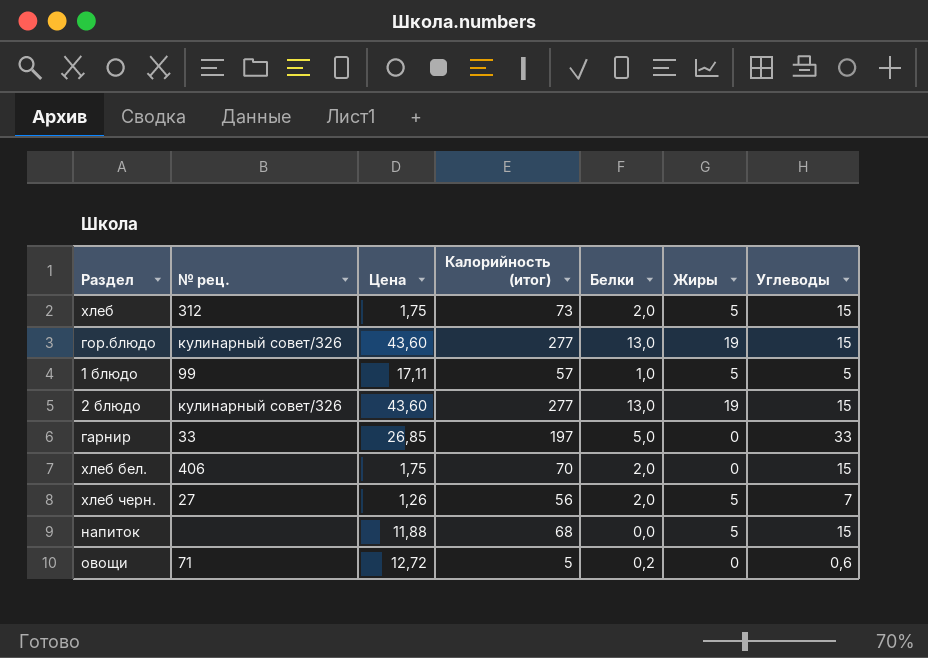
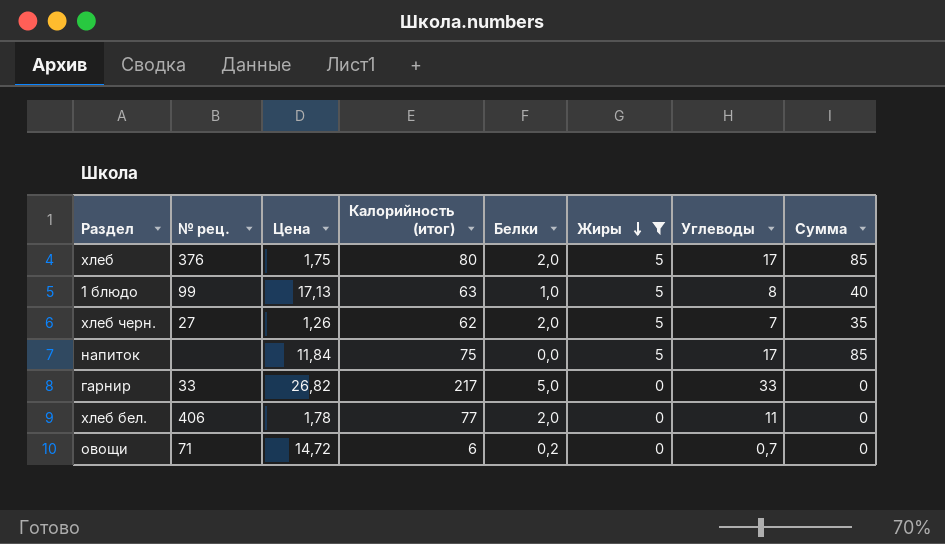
filter: none -> Жиры != 19
row order: none -> Жиры descending
column Сумма | formula: none -> [Жиры] * [Углеводы]
хлеб | № рец.: 312 -> 376
хлеб | Калорийность (итог): 73 -> 80
хлеб | Углеводы: 15 -> 17
1 блюдо | Цена: 17,11 -> 17,13
1 блюдо | Калорийность (итог): 57 -> 63
1 блюдо | Углеводы: 5 -> 8
хлеб черн. | Калорийность (итог): 56 -> 62
напиток | Цена: 11,88 -> 11,84
напиток | Калорийность (итог): 68 -> 75
напиток | Углеводы: 15 -> 17
гарнир | Цена: 26,85 -> 26,82
гарнир | Калорийность (итог): 197 -> 217
хлеб бел. | Цена: 1,75 -> 1,78
хлеб бел. | Калорийность (итог): 70 -> 77
хлеб бел. | Углеводы: 15 -> 11
овощи | Цена: 12,72 -> 14,72
овощи | Калорийность (итог): 5 -> 6
овощи | Углеводы: 0,6 -> 0,7

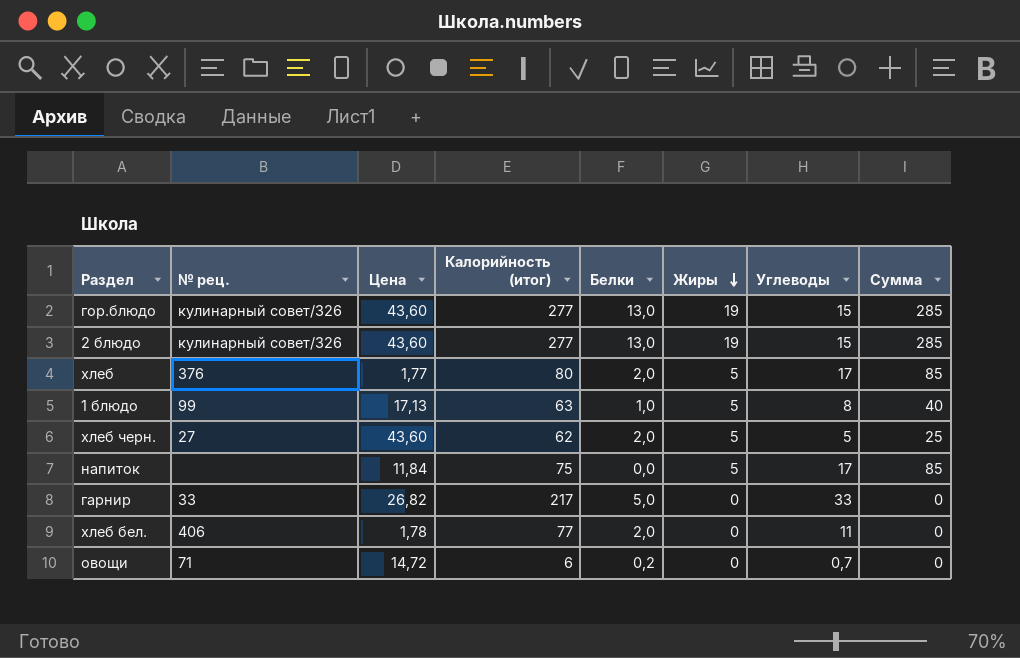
filter: Жиры != 19 -> none
хлеб | Цена: 1,75 -> 1,77
хлеб черн. | Цена: 1,26 -> 43,60
хлеб черн. | Углеводы: 7 -> 5
хлеб черн. | Сумма: 35 -> 25

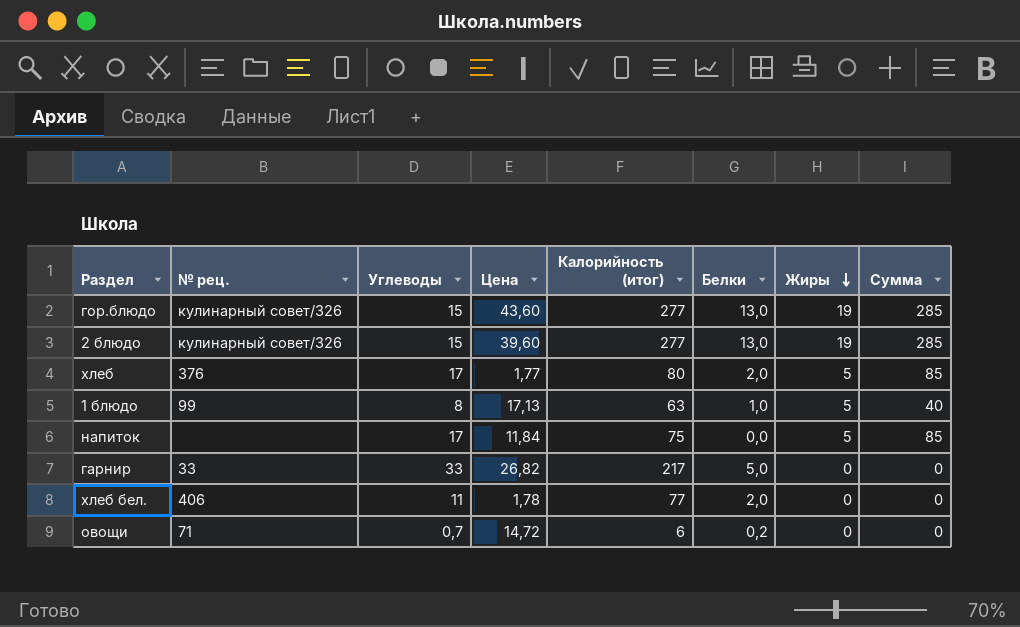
column Углеводы | position: 7 -> 3
row хлеб черн.: 27 | 43,60 | 62 | 2,0 | 5 | 5 | 25 -> none
2 блюдо | Цена: 43,60 -> 39,60

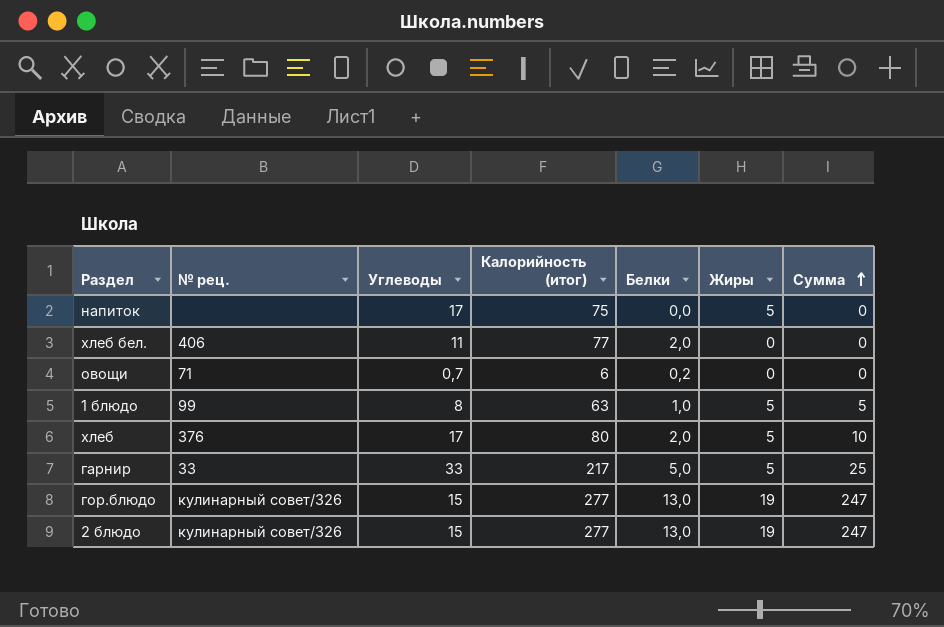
row order: Жиры descending -> Сумма ascending
column Цена | position: 4 -> none
column Сумма | formula: [Углеводы] * [Жиры] -> [Белки] * [Жиры]
гарнир | Жиры: 0 -> 5

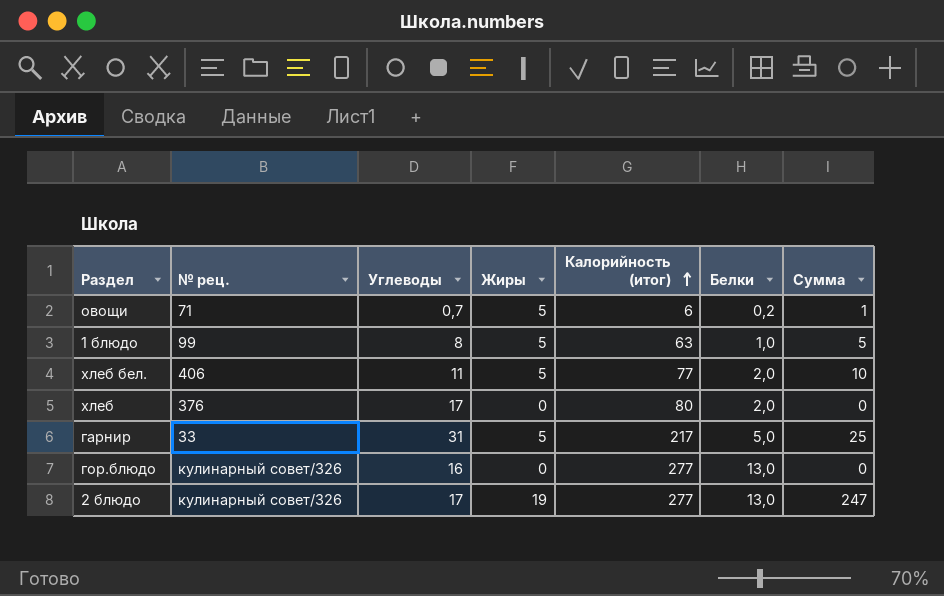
row order: Сумма ascending -> Калорийность (итог) ascending
column Жиры | position: 6 -> 4
row напиток: none | 17 | 75 | 0,0 | 5 | 0 -> none
овощи | Жиры: 0 -> 5
овощи | Сумма: 0 -> 1
хлеб бел. | Жиры: 0 -> 5
хлеб бел. | Сумма: 0 -> 10
хлеб | Жиры: 5 -> 0
хлеб | Сумма: 10 -> 0
гарнир | Углеводы: 33 -> 31
гор.блюдо | Углеводы: 15 -> 16
гор.блюдо | Жиры: 19 -> 0
гор.блюдо | Сумма: 247 -> 0
2 блюдо | Углеводы: 15 -> 17

